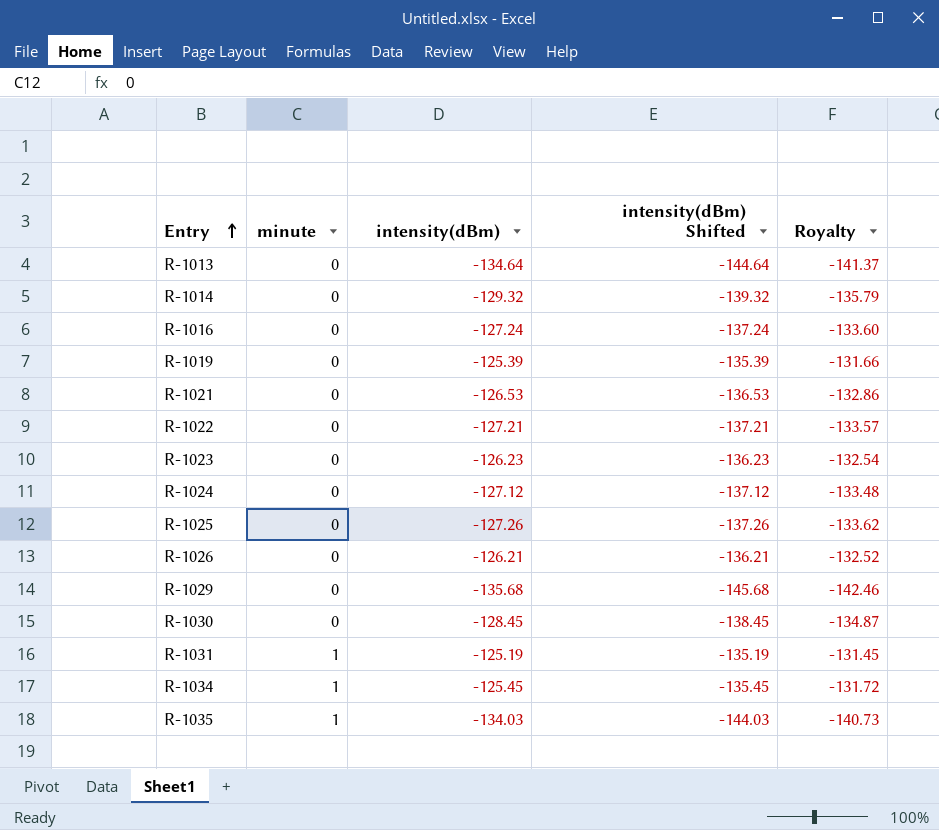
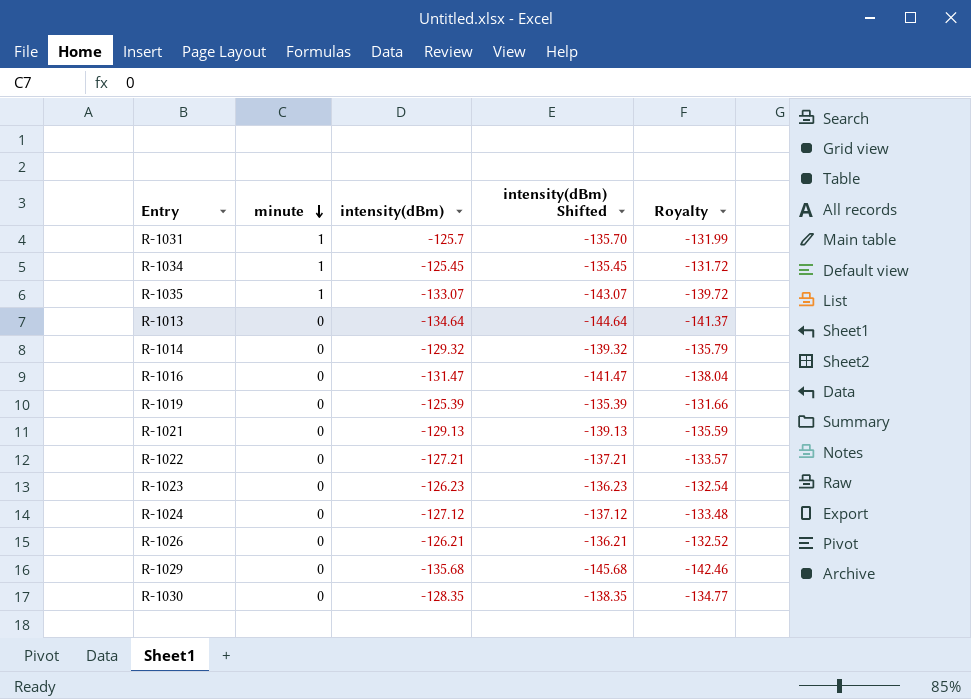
row order: Entry ascending -> minute descending
row R-1025: 0 | -127.26 | -137.26 | -133.62 -> none
R-1031 | intensity(dBm): -125.19 -> -125.7
R-1031 | intensity(dBm) Shifted: -135.19 -> -135.70
R-1031 | Royalty: -131.45 -> -131.99
R-1035 | intensity(dBm): -134.03 -> -133.07
R-1035 | intensity(dBm) Shifted: -144.03 -> -143.07
R-1035 | Royalty: -140.73 -> -139.72
R-1016 | intensity(dBm): -127.24 -> -131.47
R-1016 | intensity(dBm) Shifted: -137.24 -> -141.47
R-1016 | Royalty: -133.60 -> -138.04
R-1021 | intensity(dBm): -126.53 -> -129.13
R-1021 | intensity(dBm) Shifted: -136.53 -> -139.13
R-1021 | Royalty: -132.86 -> -135.59
R-1030 | intensity(dBm): -128.45 -> -128.35
R-1030 | intensity(dBm) Shifted: -138.45 -> -138.35
R-1030 | Royalty: -134.87 -> -134.77

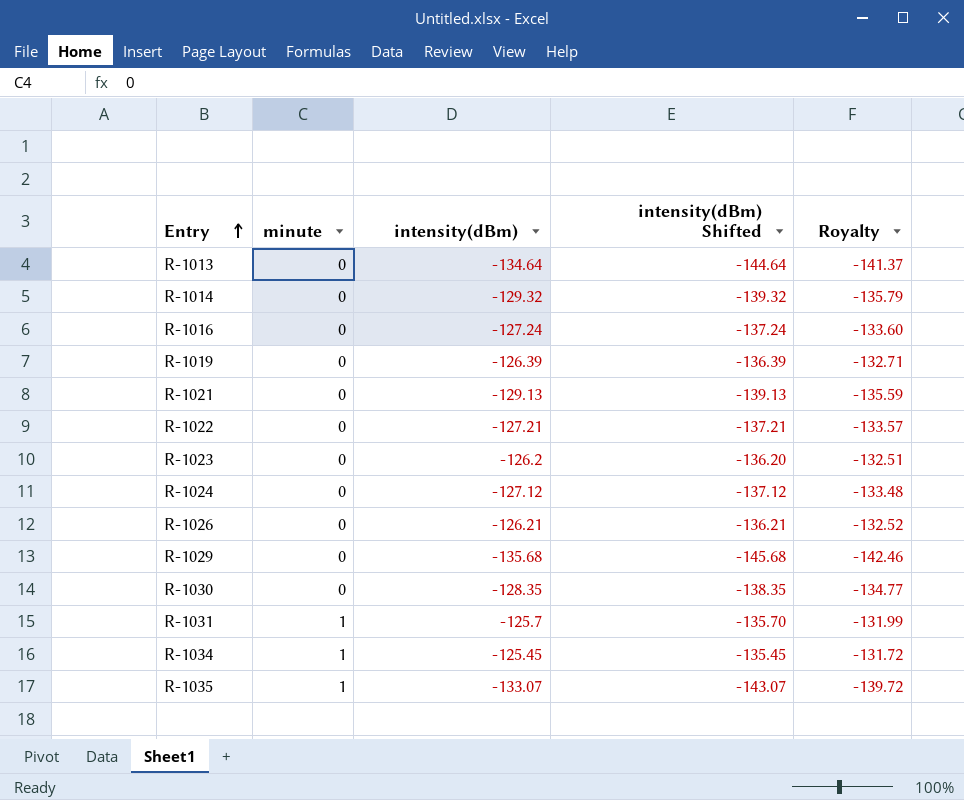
row order: minute descending -> Entry ascending
R-1016 | intensity(dBm): -131.47 -> -127.24
R-1016 | intensity(dBm) Shifted: -141.47 -> -137.24
R-1016 | Royalty: -138.04 -> -133.60
R-1019 | intensity(dBm): -125.39 -> -126.39
R-1019 | intensity(dBm) Shifted: -135.39 -> -136.39
R-1019 | Royalty: -131.66 -> -132.71
R-1023 | intensity(dBm): -126.23 -> -126.2
R-1023 | intensity(dBm) Shifted: -136.23 -> -136.20
R-1023 | Royalty: -132.54 -> -132.51

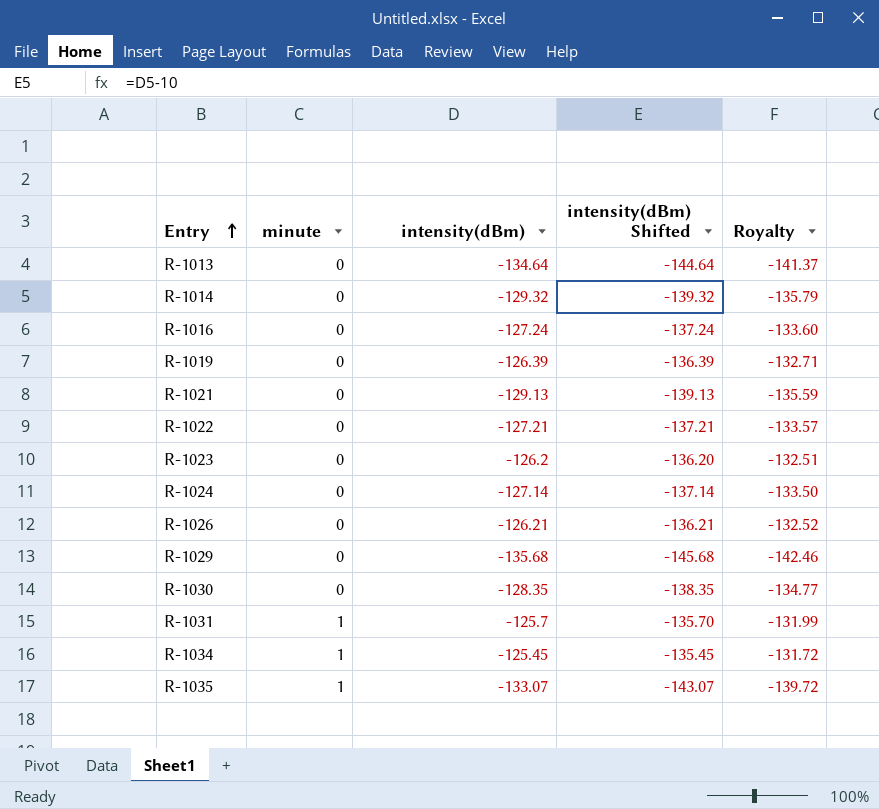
R-1024 | intensity(dBm): -127.12 -> -127.14
R-1024 | intensity(dBm) Shifted: -137.12 -> -137.14
R-1024 | Royalty: -133.48 -> -133.50

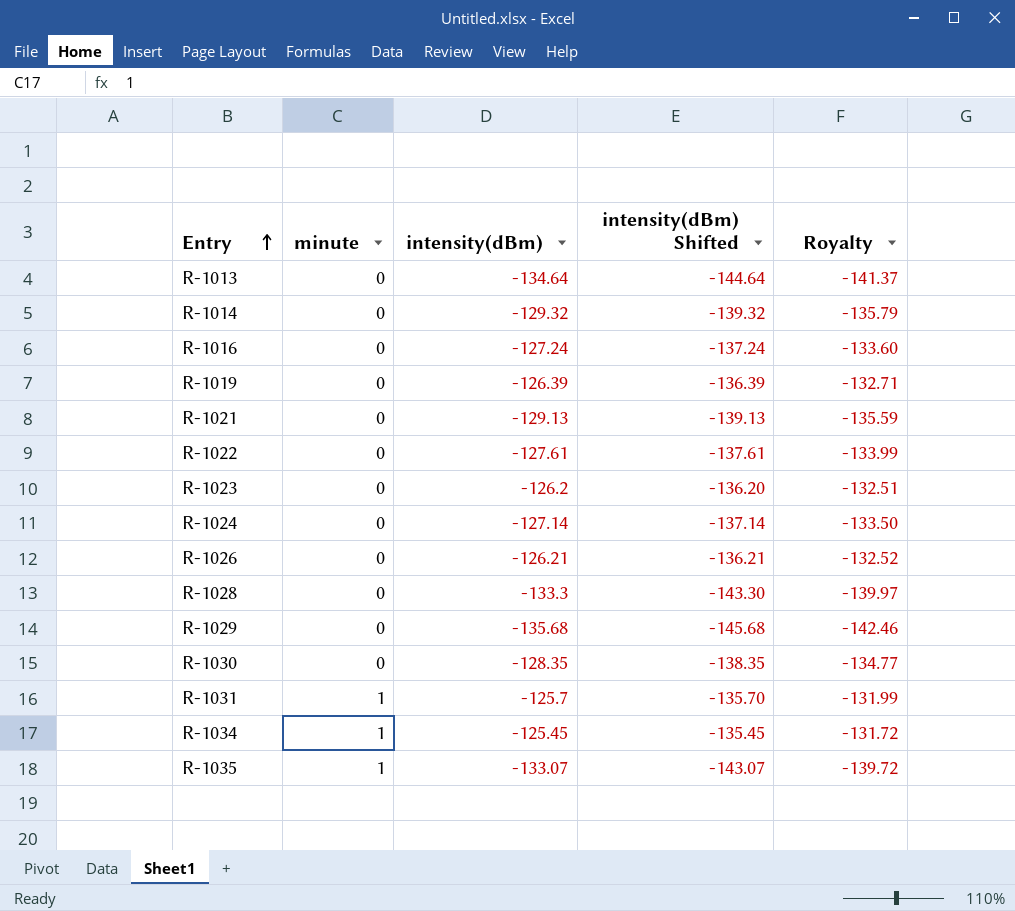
R-1022 | intensity(dBm): -127.21 -> -127.61
R-1022 | intensity(dBm) Shifted: -137.21 -> -137.61
R-1022 | Royalty: -133.57 -> -133.99
row R-1028: none -> 0 | -133.3 | -143.30 | -139.97

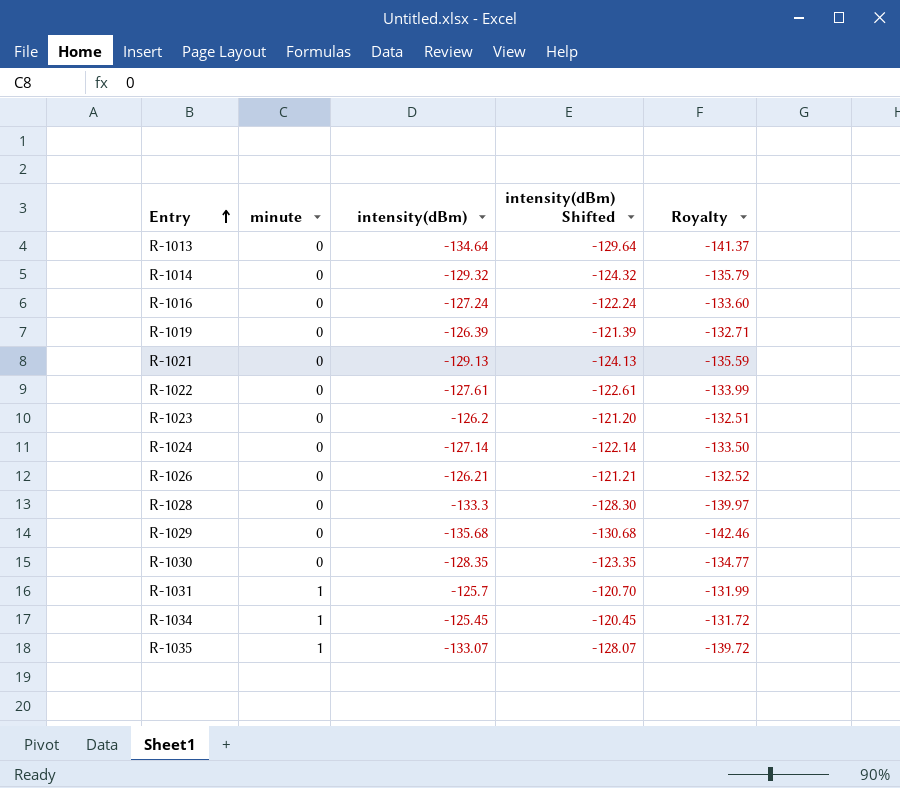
column intensity(dBm) Shifted | formula: [intensity(dBm)] - 10 -> [intensity(dBm)] + 5

